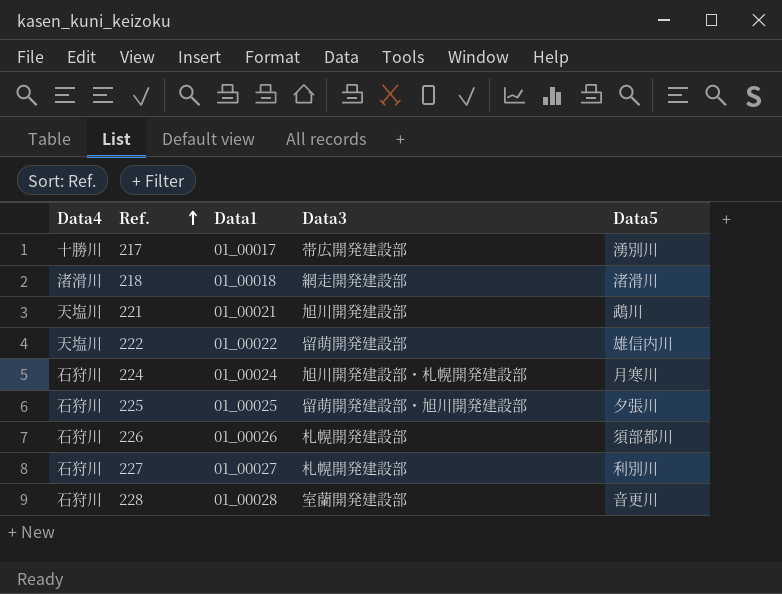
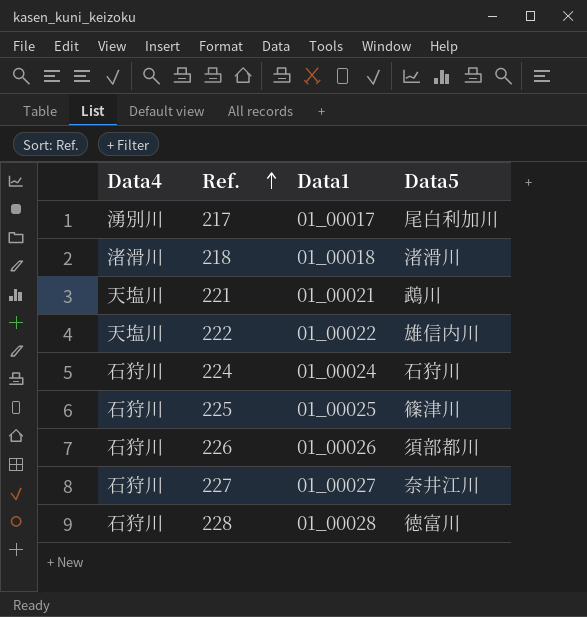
column Data3 | position: 4 -> none
217 | Data4: 十勝川 -> 湧別川
217 | Data5: 湧別川 -> 尾白利加川
224 | Data5: 月寒川 -> 石狩川
225 | Data5: 夕張川 -> 篠津川
227 | Data5: 利別川 -> 奈井江川
228 | Data5: 音更川 -> 徳富川

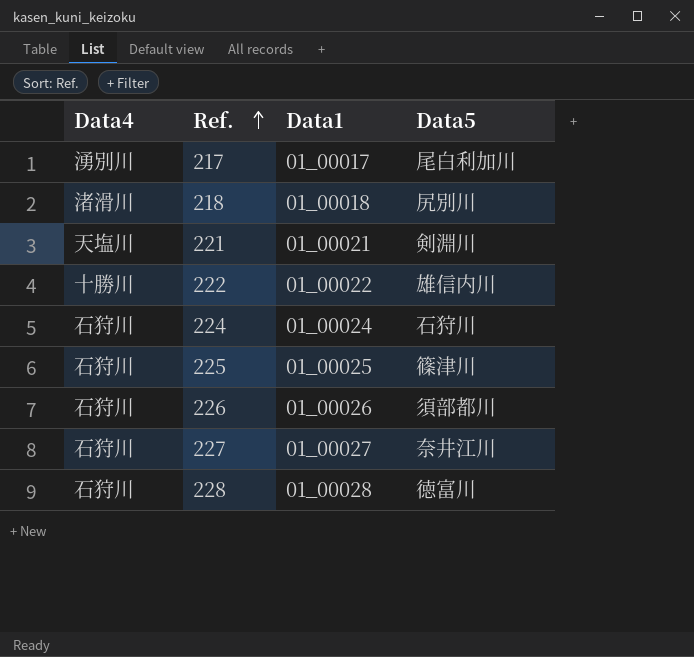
218 | Data5: 渚滑川 -> 尻別川
221 | Data5: 鵡川 -> 剣淵川
222 | Data4: 天塩川 -> 十勝川

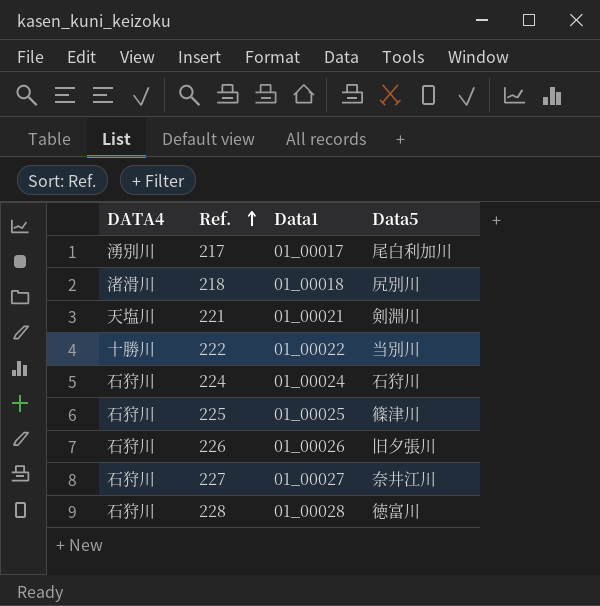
column name: Data4 -> DATA4
222 | Data5: 雄信内川 -> 当別川
226 | Data5: 須部都川 -> 旧夕張川

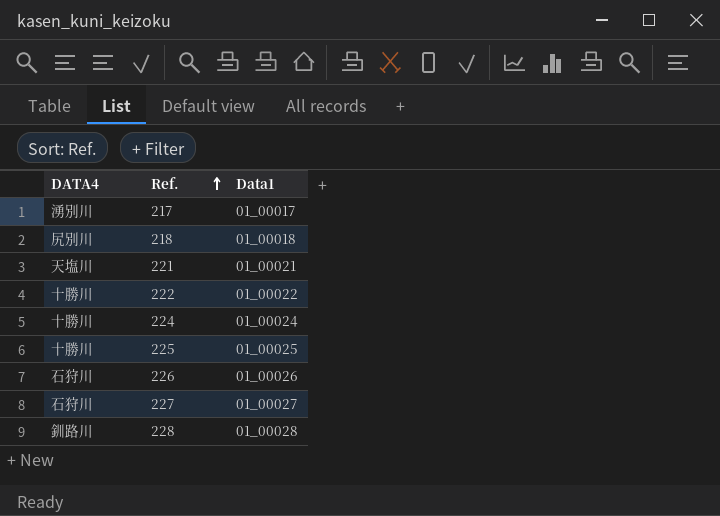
column Data5 | position: 4 -> none
218 | DATA4: 渚滑川 -> 尻別川
224 | DATA4: 石狩川 -> 十勝川
225 | DATA4: 石狩川 -> 十勝川
228 | DATA4: 石狩川 -> 釧路川

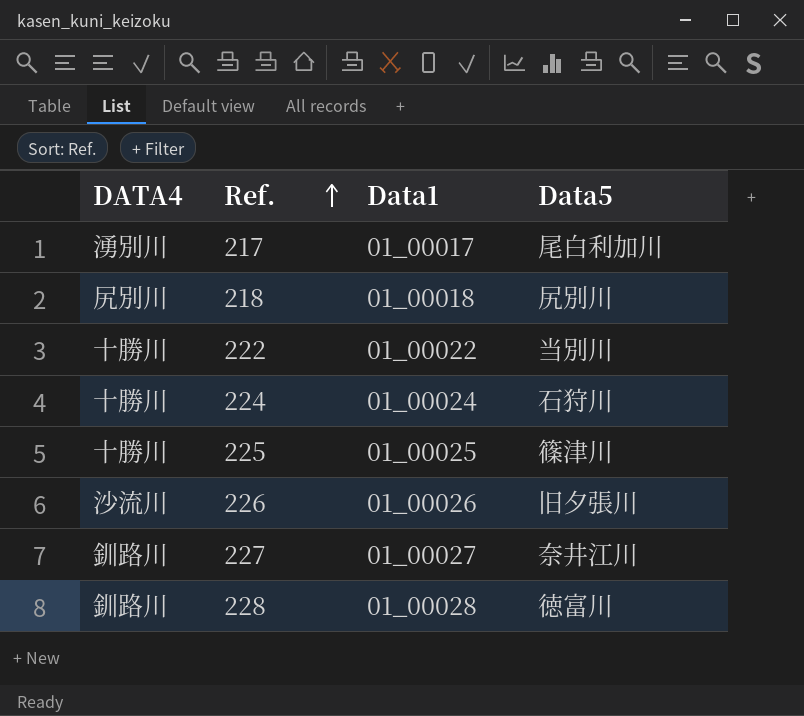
column Data5 | position: none -> 4
row 221: 天塩川 | 01_00021 -> none
226 | DATA4: 石狩川 -> 沙流川
227 | DATA4: 石狩川 -> 釧路川

